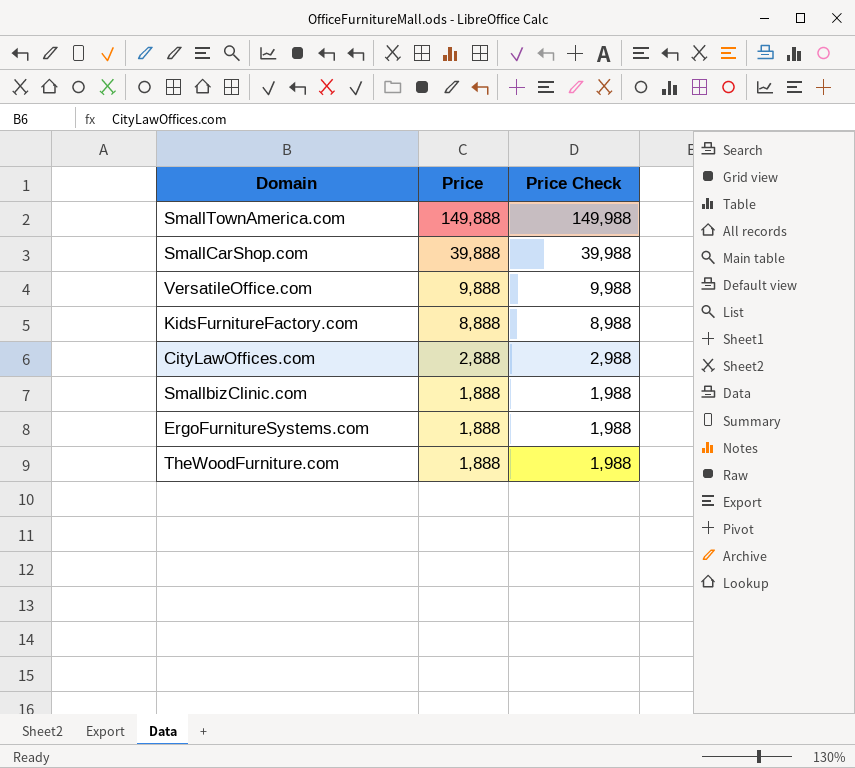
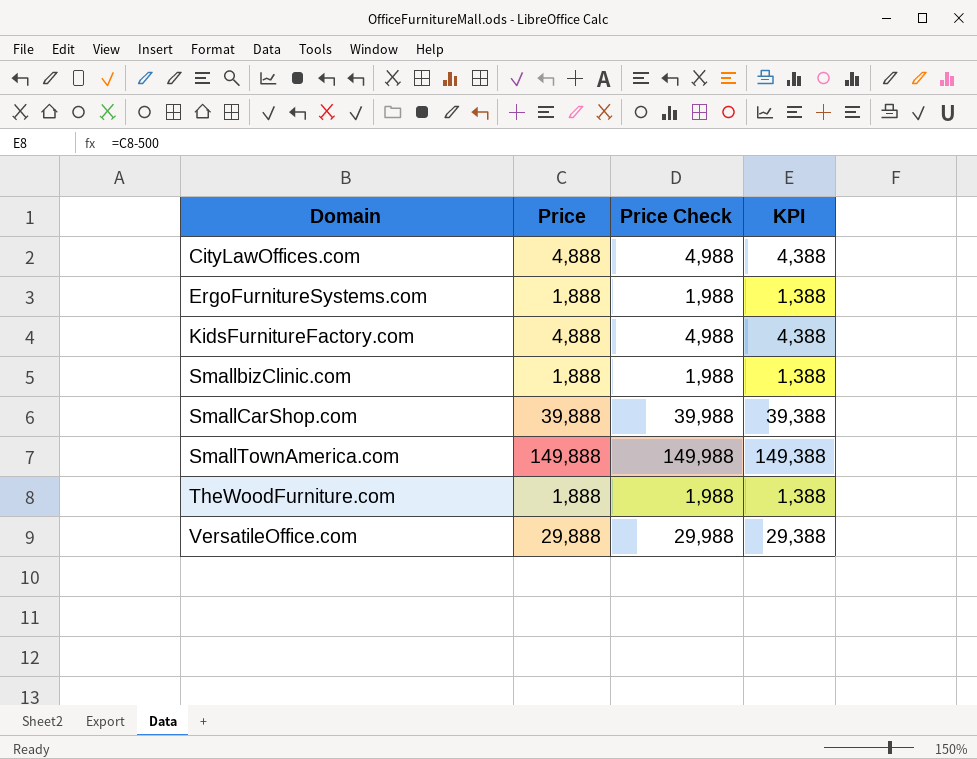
row order: Price descending -> Domain ascending
column KPI | formula: none -> [Price] - 500
CityLawOffices.com | Price: 2,888 -> 4,888
CityLawOffices.com | Price Check: 2,988 -> 4,988
KidsFurnitureFactory.com | Price: 8,888 -> 4,888
KidsFurnitureFactory.com | Price Check: 8,988 -> 4,988
VersatileOffice.com | Price: 9,888 -> 29,888
VersatileOffice.com | Price Check: 9,988 -> 29,988

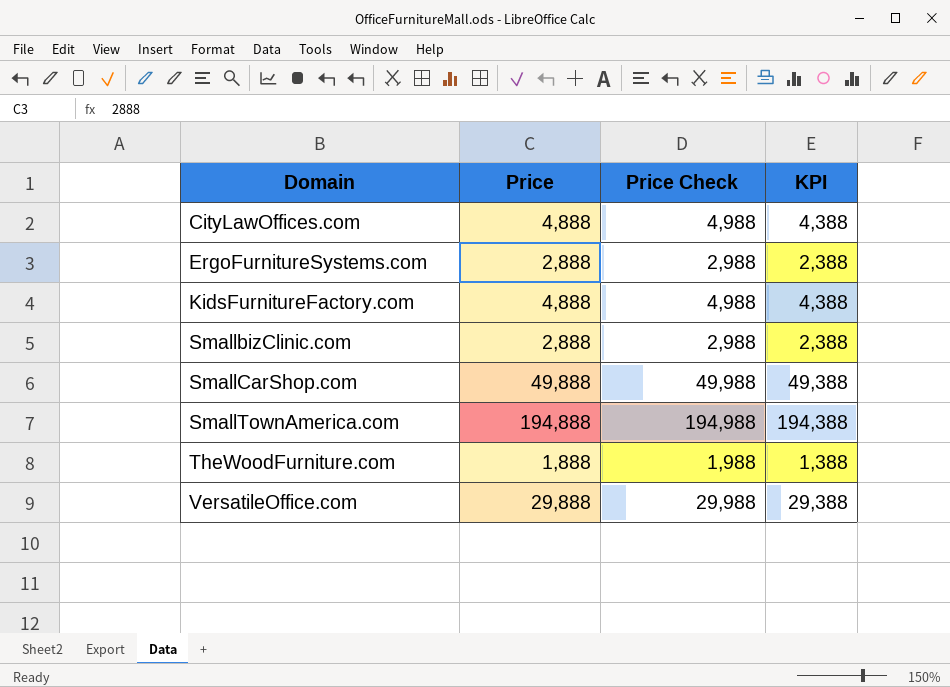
ErgoFurnitureSystems.com | Price: 1,888 -> 2,888
ErgoFurnitureSystems.com | Price Check: 1,988 -> 2,988
ErgoFurnitureSystems.com | KPI: 1,388 -> 2,388
SmallbizClinic.com | Price: 1,888 -> 2,888
SmallbizClinic.com | Price Check: 1,988 -> 2,988
SmallbizClinic.com | KPI: 1,388 -> 2,388
SmallCarShop.com | Price: 39,888 -> 49,888
SmallCarShop.com | Price Check: 39,988 -> 49,988
SmallCarShop.com | KPI: 39,388 -> 49,388
SmallTownAmerica.com | Price: 149,888 -> 194,888
SmallTownAmerica.com | Price Check: 149,988 -> 194,988
SmallTownAmerica.com | KPI: 149,388 -> 194,388

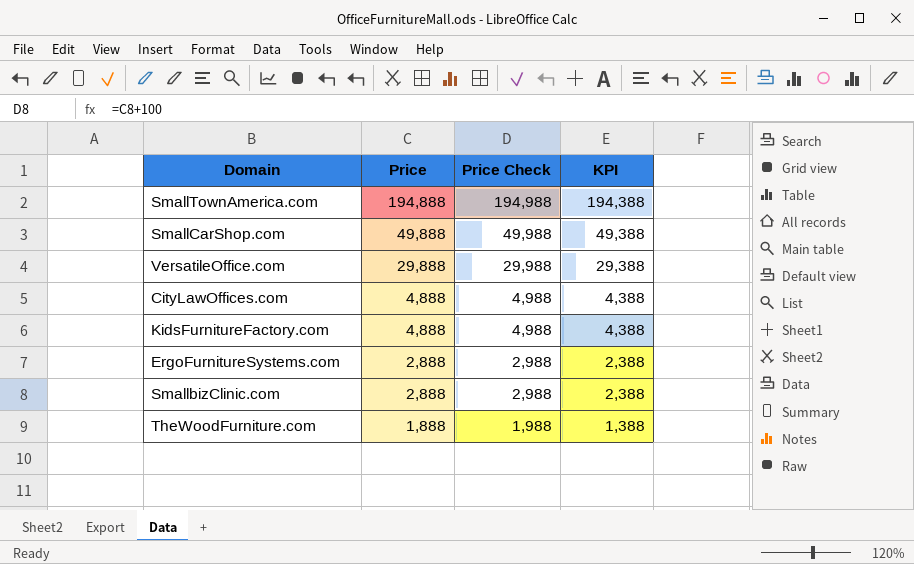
row order: Domain ascending -> Price descending

